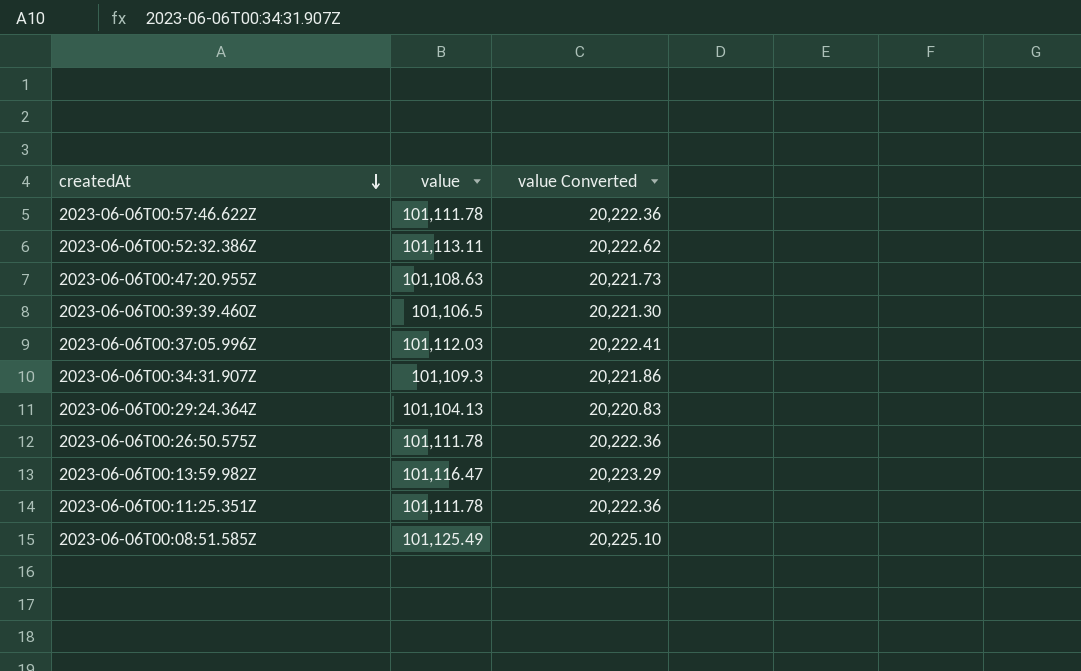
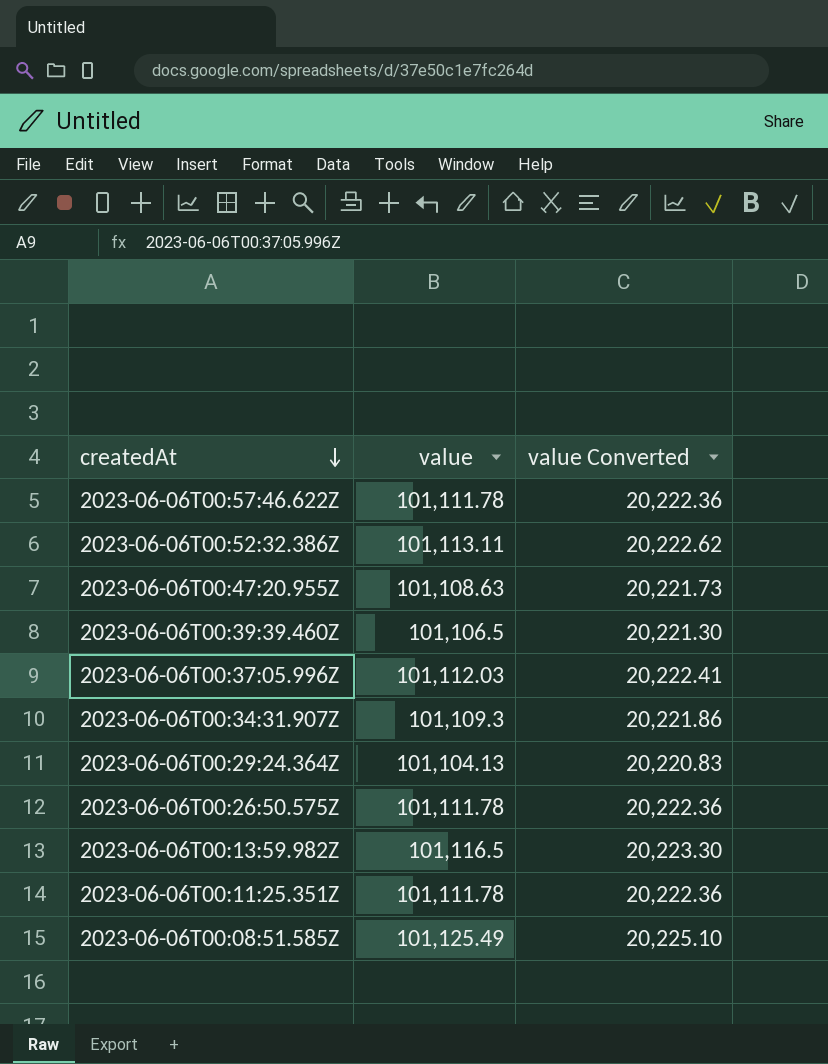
2023-06-06T00:13:59.982Z | value: 101,116.47 -> 101,116.5
2023-06-06T00:13:59.982Z | value Converted: 20,223.29 -> 20,223.30

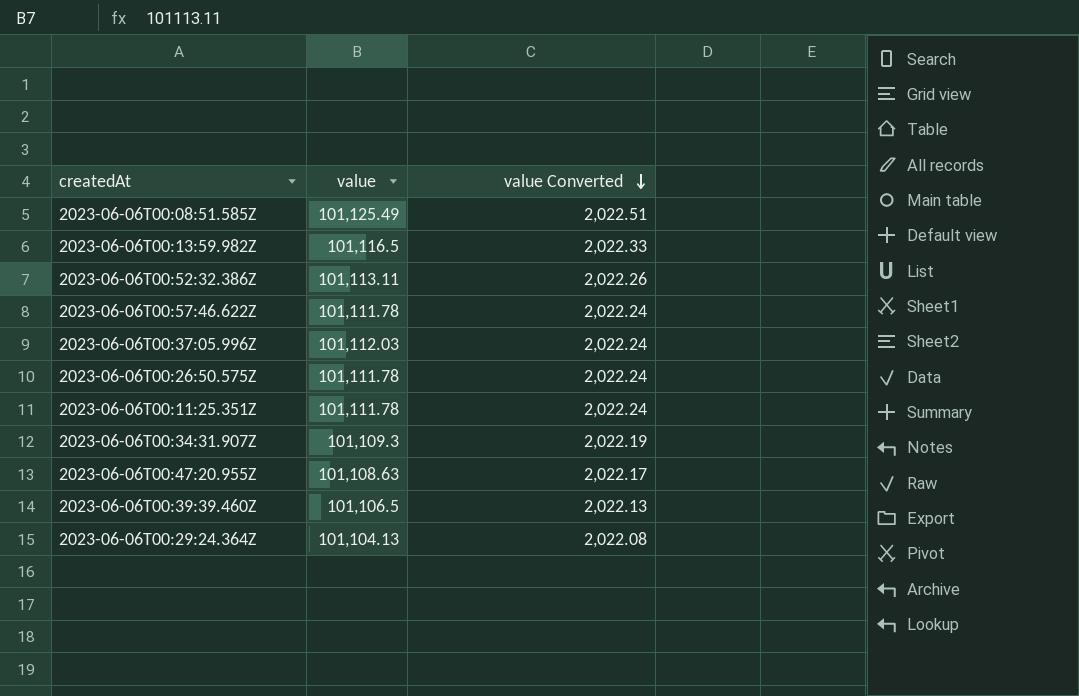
row order: createdAt descending -> value Converted descending
column value Converted | formula: [value] * 0.2 -> [value] * 0.02

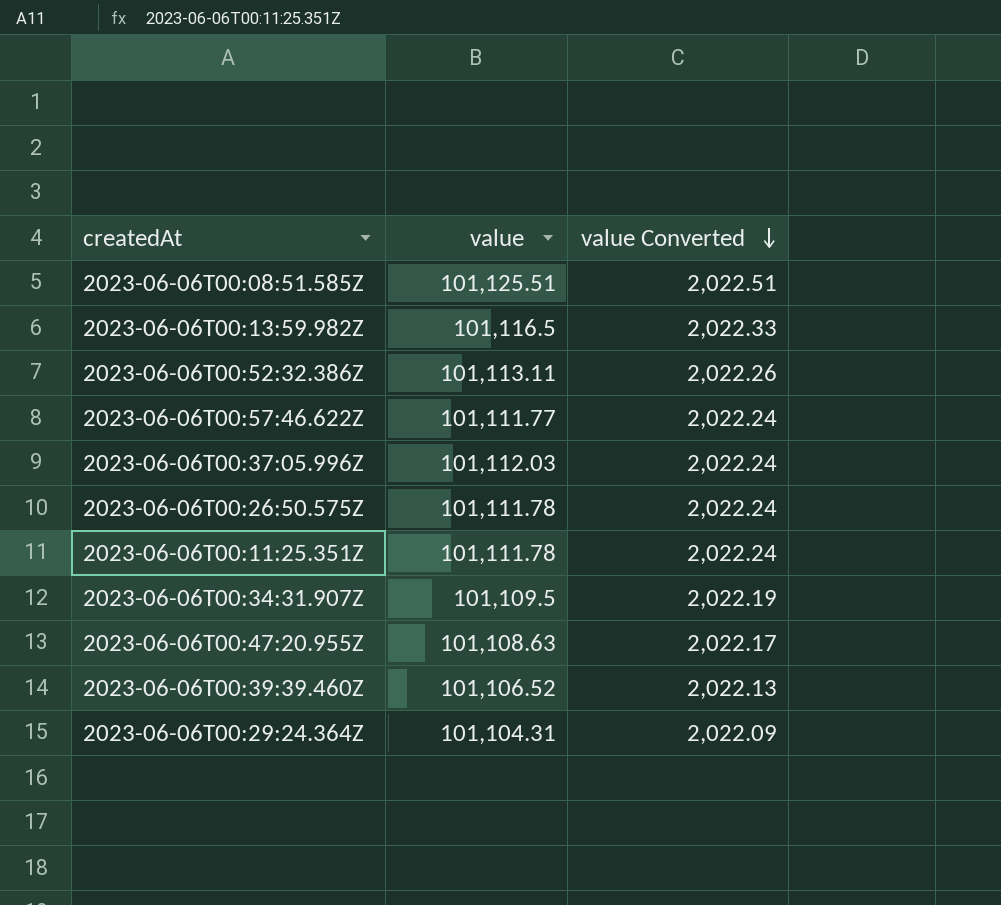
2023-06-06T00:08:51.585Z | value: 101,125.49 -> 101,125.51
2023-06-06T00:57:46.622Z | value: 101,111.78 -> 101,111.77
2023-06-06T00:34:31.907Z | value: 101,109.3 -> 101,109.5
2023-06-06T00:39:39.460Z | value: 101,106.5 -> 101,106.52
2023-06-06T00:29:24.364Z | value: 101,104.13 -> 101,104.31
2023-06-06T00:29:24.364Z | value Converted: 2,022.08 -> 2,022.09

